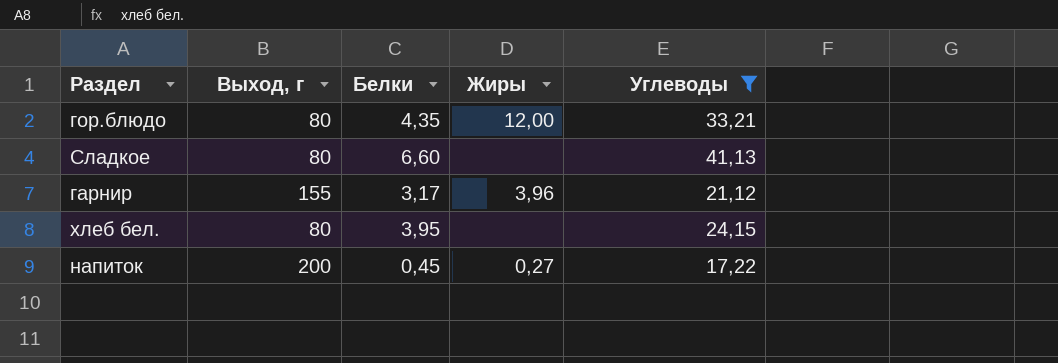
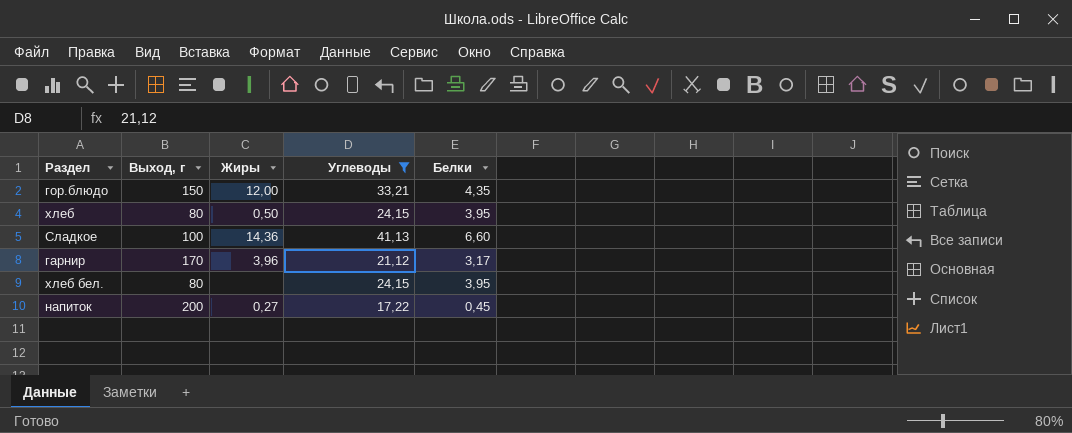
column Белки | position: 3 -> 5
гор.блюдо | Выход, г: 80 -> 150
row хлеб: none -> 80 | 0,50 | 24,15 | 3,95
Сладкое | Выход, г: 80 -> 100
Сладкое | Жиры: none -> 14,36
гарнир | Выход, г: 155 -> 170

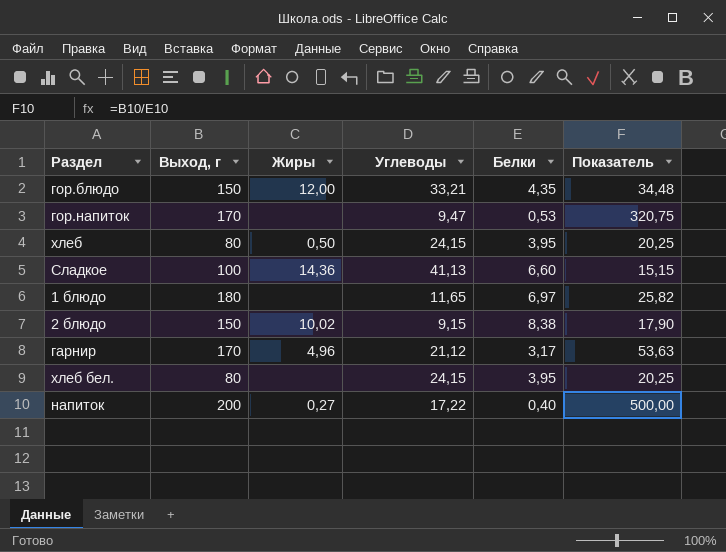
filter: Углеводы >= 17,22 -> none
column Показатель | formula: none -> [Выход, г] / [Белки]
гарнир | Жиры: 3,96 -> 4,96
напиток | Белки: 0,45 -> 0,40

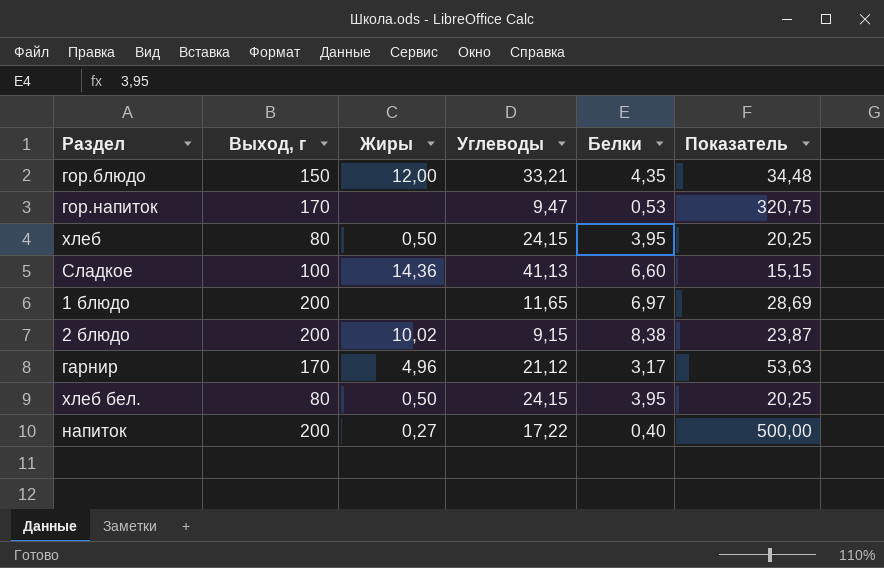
1 блюдо | Выход, г: 180 -> 200
1 блюдо | Показатель: 25,82 -> 28,69
2 блюдо | Выход, г: 150 -> 200
2 блюдо | Показатель: 17,90 -> 23,87
хлеб бел. | Жиры: none -> 0,50

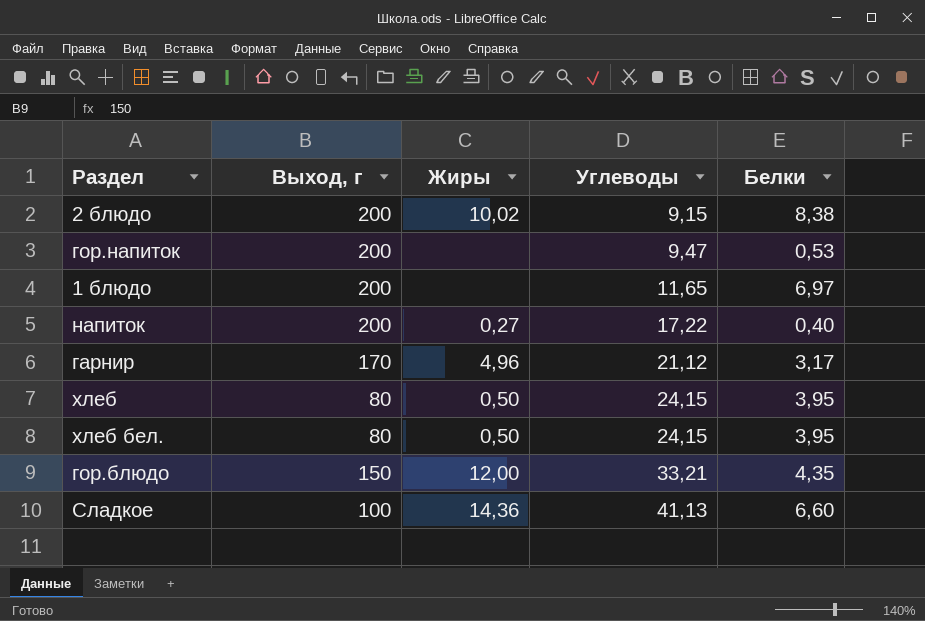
row order: none -> Углеводы ascending
column Показатель | formula: [Выход, г] / [Белки] -> none
гор.напиток | Выход, г: 170 -> 200

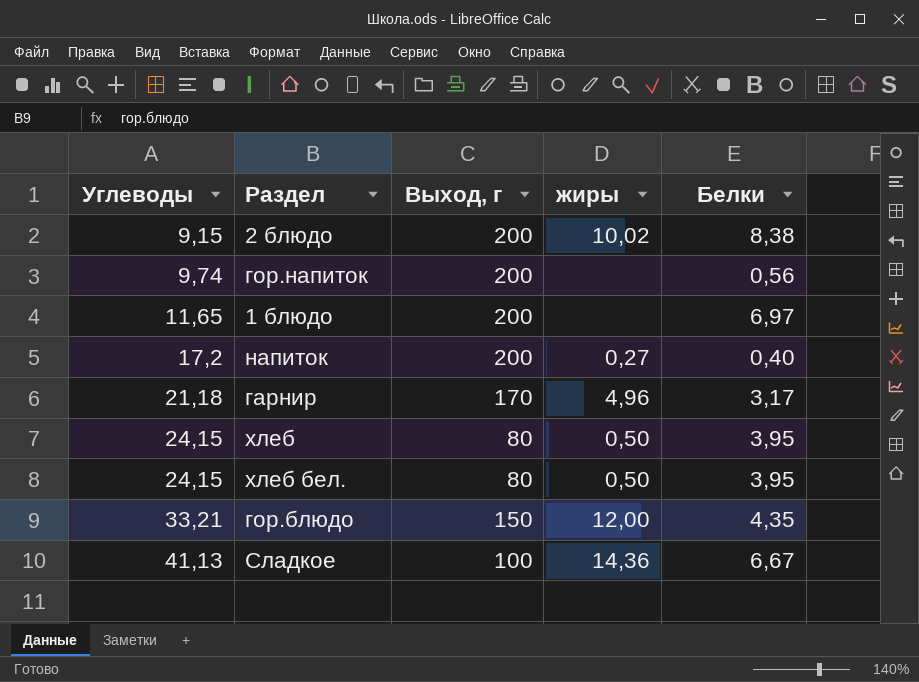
column Углеводы | position: 4 -> 1
column name: Жиры -> жиры
гор.напиток | Углеводы: 9,47 -> 9,74
гор.напиток | Белки: 0,53 -> 0,56
напиток | Углеводы: 17,22 -> 17,2
гарнир | Углеводы: 21,12 -> 21,18
Сладкое | Белки: 6,60 -> 6,67

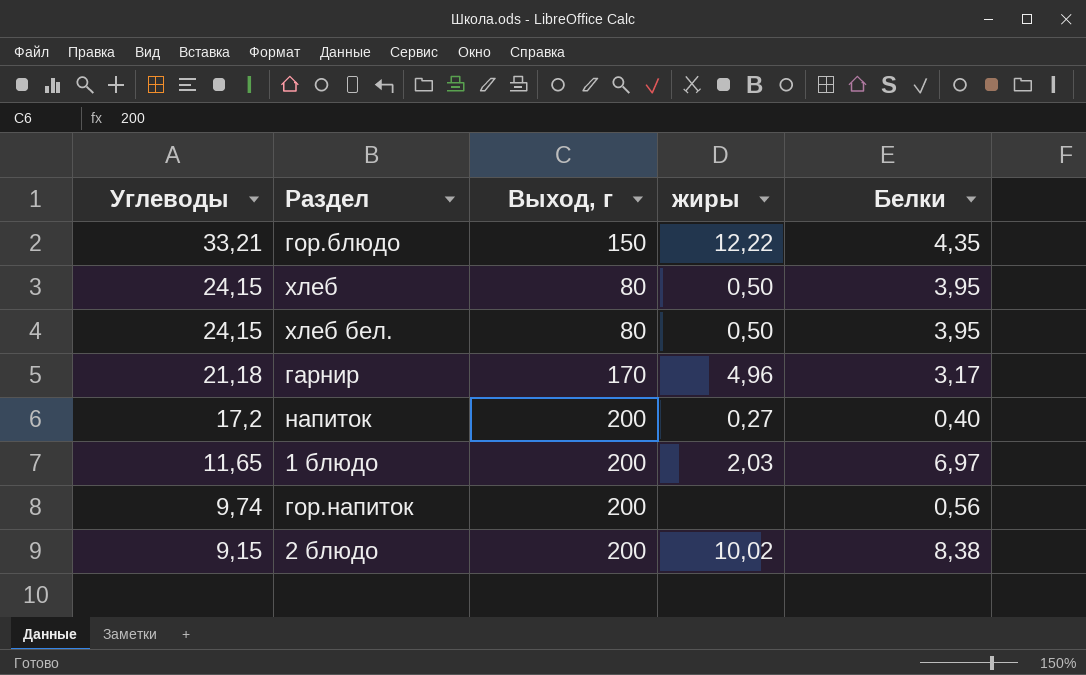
row order: Углеводы ascending -> Углеводы descending
row Сладкое: 41,13 | 100 | 14,36 | 6,67 -> none
гор.блюдо | жиры: 12,00 -> 12,22
1 блюдо | жиры: none -> 2,03

